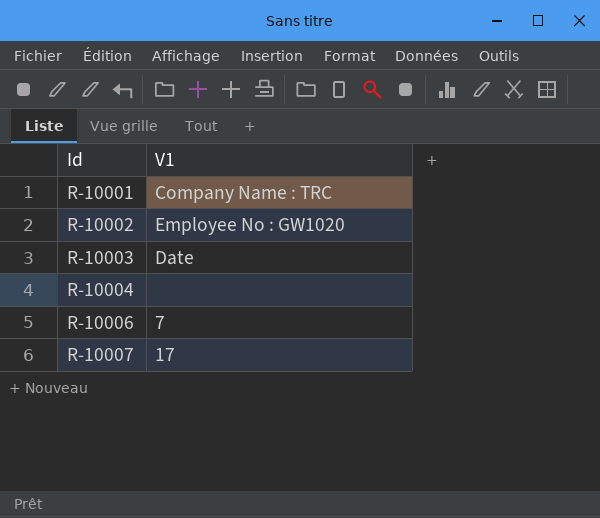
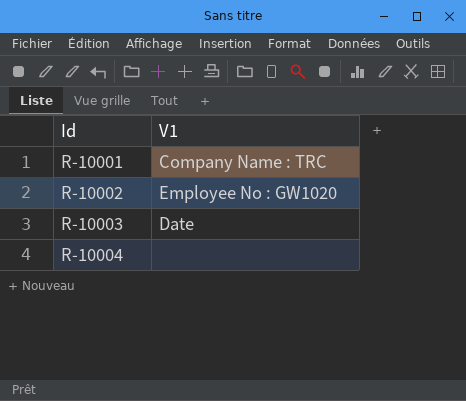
row R-10006: 7 -> none
row R-10007: 17 -> none

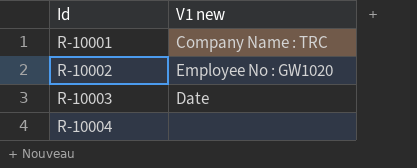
column name: V1 -> V1 new

